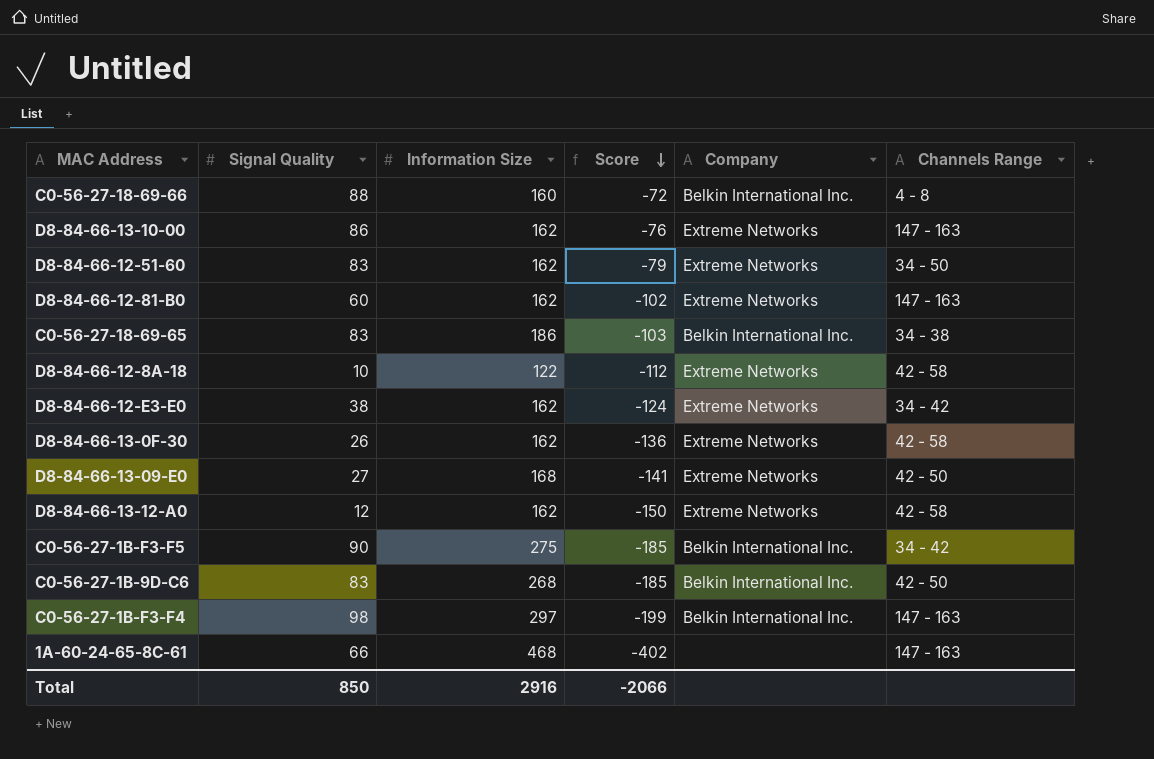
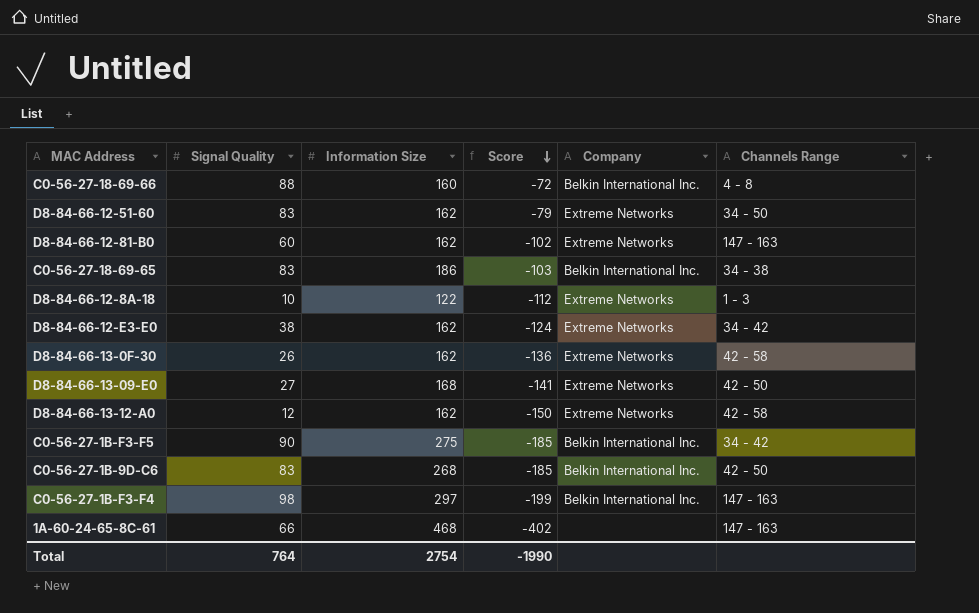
row D8-84-66-13-10-00: 86 | 162 | -76 | Extreme Networks | 147 - 163 -> none
D8-84-66-12-8A-18 | Channels Range: 42 - 58 -> 1 - 3
Total | Signal Quality: 850 -> 764
Total | Information Size: 2916 -> 2754
Total | Score: -2066 -> -1990

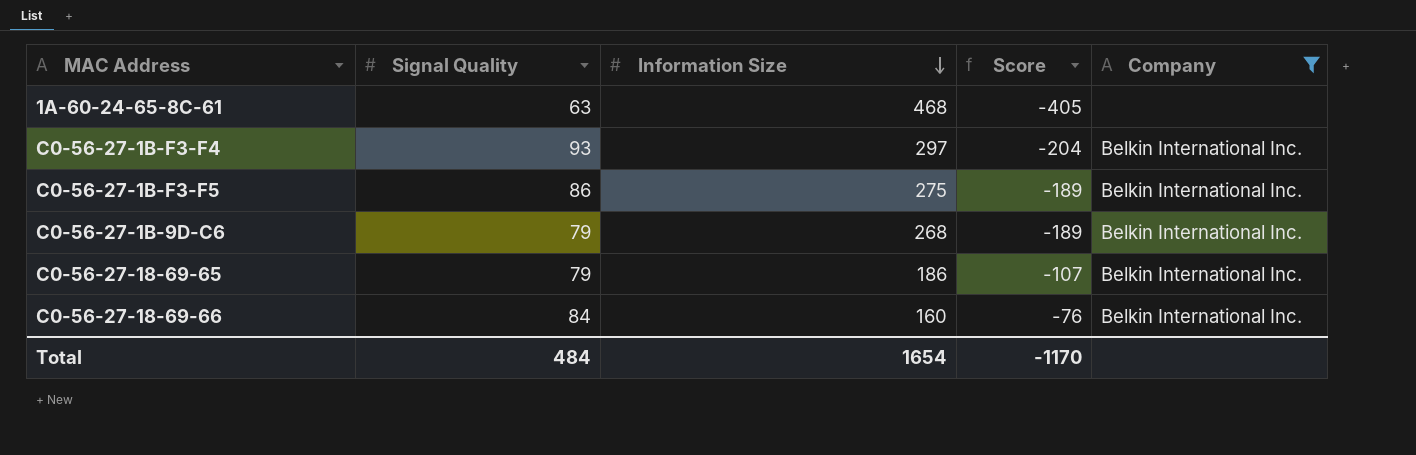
filter: none -> Company != Extreme Networks
row order: Score descending -> Information Size descending
column Channels Range | position: 6 -> none
1A-60-24-65-8C-61 | Signal Quality: 66 -> 63
1A-60-24-65-8C-61 | Score: -402 -> -405
C0-56-27-1B-F3-F4 | Signal Quality: 98 -> 93
C0-56-27-1B-F3-F4 | Score: -199 -> -204
C0-56-27-1B-F3-F5 | Signal Quality: 90 -> 86
C0-56-27-1B-F3-F5 | Score: -185 -> -189
C0-56-27-1B-9D-C6 | Signal Quality: 83 -> 79
C0-56-27-1B-9D-C6 | Score: -185 -> -189
C0-56-27-18-69-65 | Signal Quality: 83 -> 79
C0-56-27-18-69-65 | Score: -103 -> -107
C0-56-27-18-69-66 | Signal Quality: 88 -> 84
C0-56-27-18-69-66 | Score: -72 -> -76
Total | Signal Quality: 764 -> 484
Total | Information Size: 2754 -> 1654
Total | Score: -1990 -> -1170

